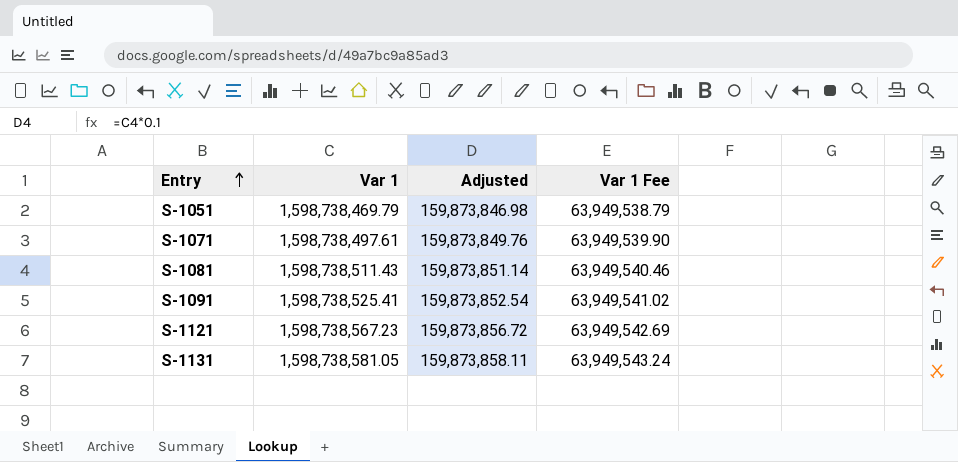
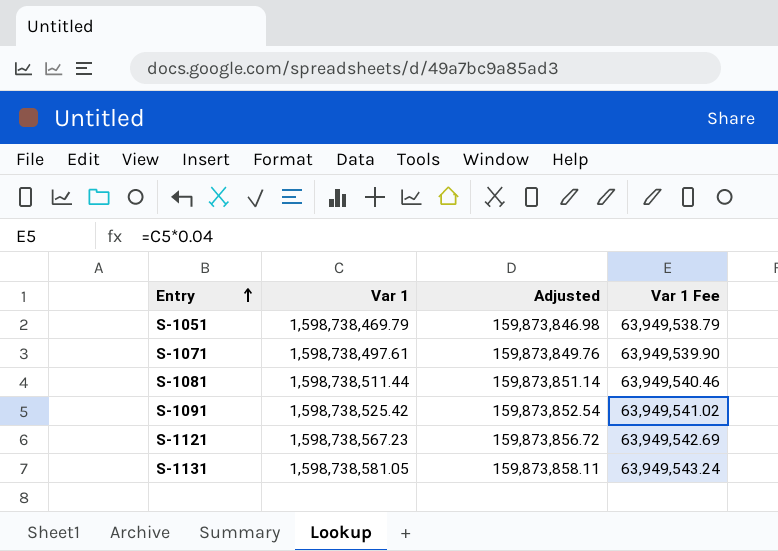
S-1081 | Var 1: 1,598,738,511.43 -> 1,598,738,511.44
S-1091 | Var 1: 1,598,738,525.41 -> 1,598,738,525.42

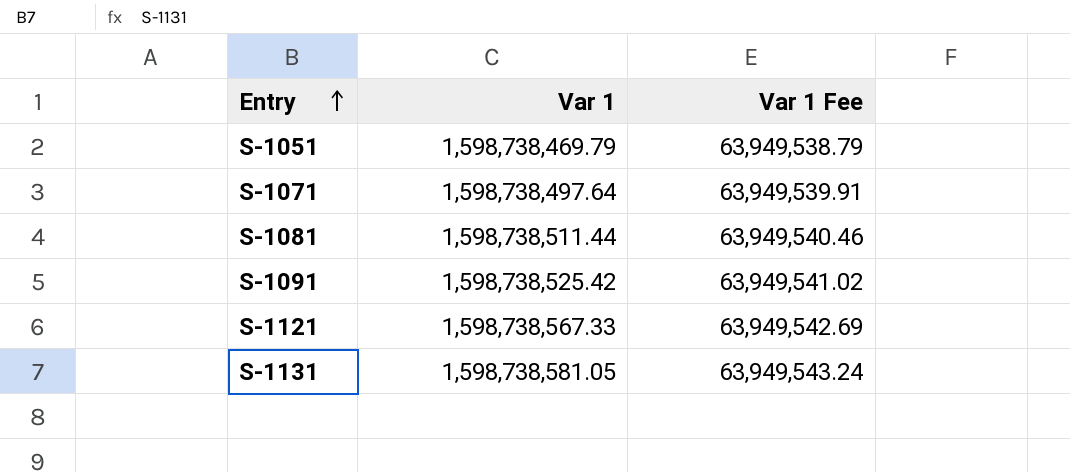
column Adjusted | formula: [Var 1] * 0.1 -> none
S-1071 | Var 1: 1,598,738,497.61 -> 1,598,738,497.64
S-1071 | Var 1 Fee: 63,949,539.90 -> 63,949,539.91
S-1121 | Var 1: 1,598,738,567.23 -> 1,598,738,567.33

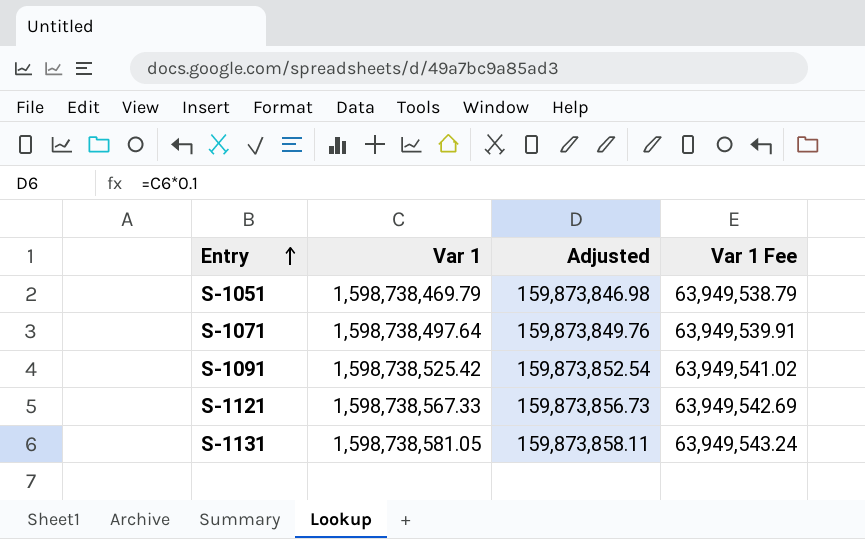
column Adjusted | formula: none -> [Var 1] * 0.1
row S-1081: 1,598,738,511.44 | 63,949,540.46 -> none

